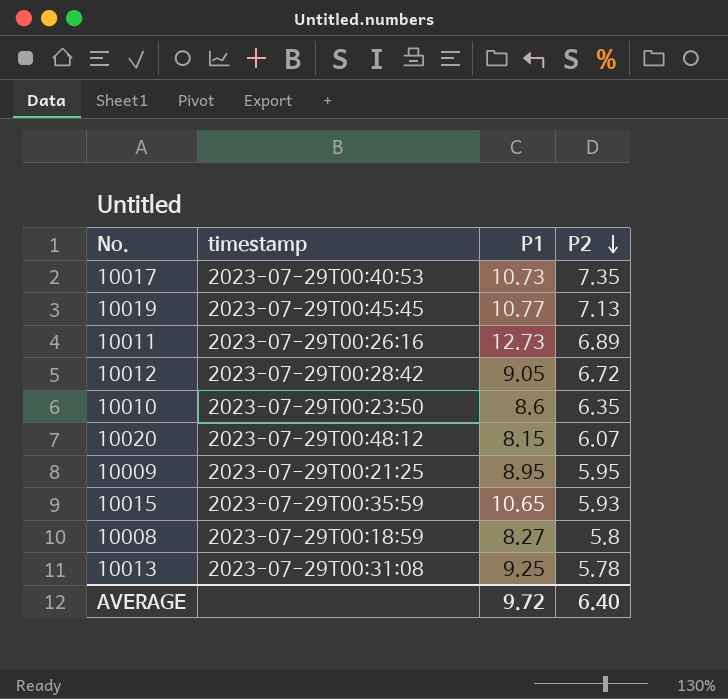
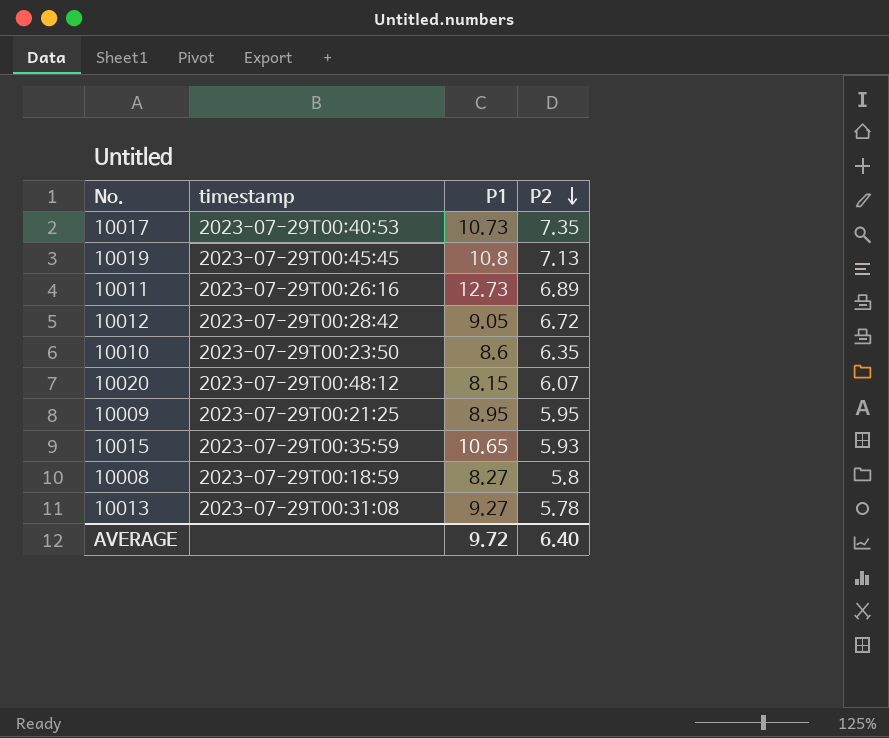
10019 | P1: 10.77 -> 10.8
10013 | P1: 9.25 -> 9.27

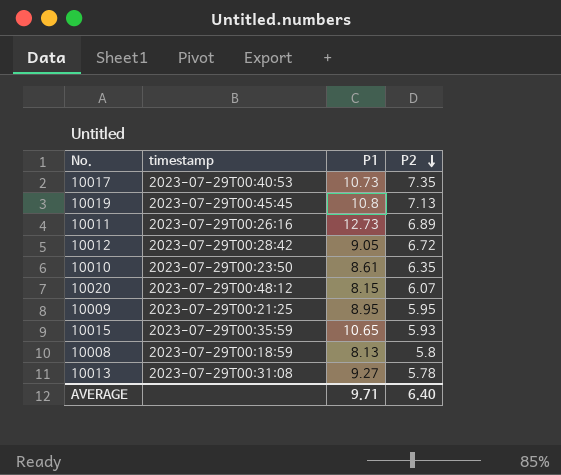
10010 | P1: 8.6 -> 8.61
10008 | P1: 8.27 -> 8.13
AVERAGE | P1: 9.72 -> 9.71

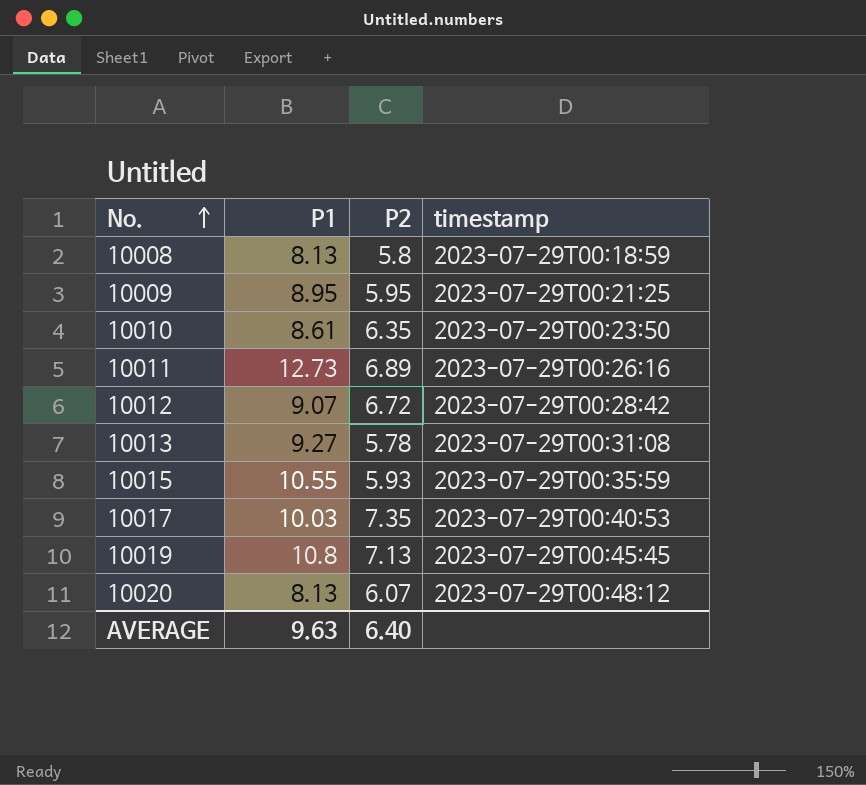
row order: P2 descending -> No. ascending
column timestamp | position: 2 -> 4
10012 | P1: 9.05 -> 9.07
10015 | P1: 10.65 -> 10.55
10017 | P1: 10.73 -> 10.03
10020 | P1: 8.15 -> 8.13
AVERAGE | P1: 9.71 -> 9.63

